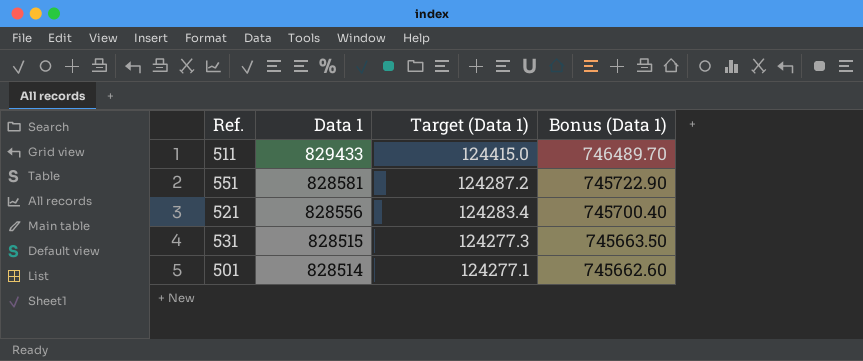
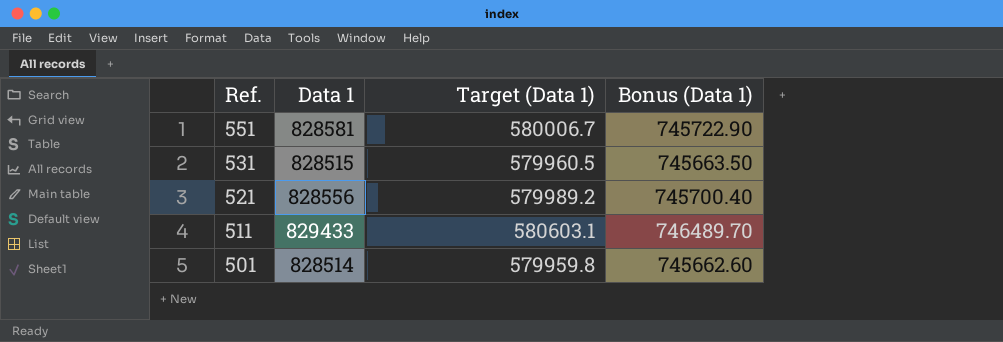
row order: Data 1 descending -> Ref. descending
column Target (Data 1) | formula: [Data 1] * 0.15 -> [Data 1] * 0.7

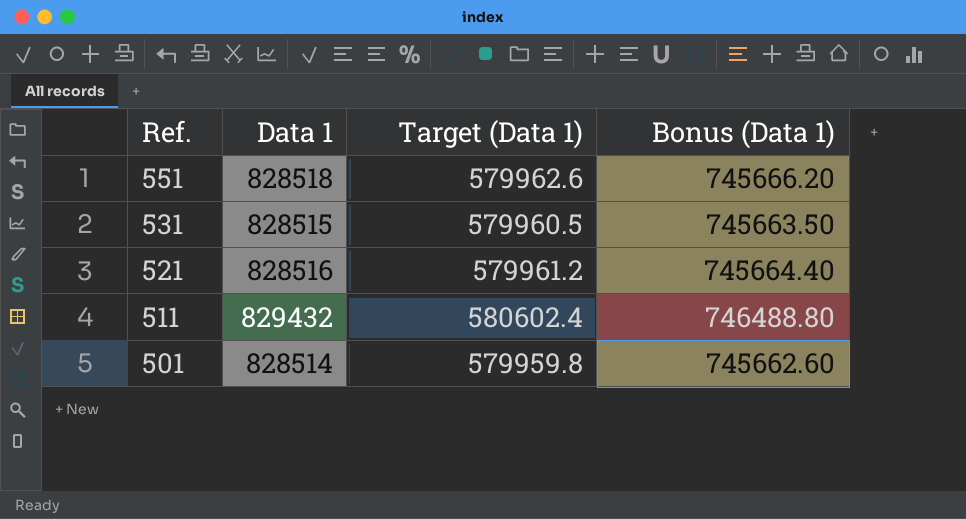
551 | Data 1: 828581 -> 828518
551 | Target (Data 1): 580006.7 -> 579962.6
551 | Bonus (Data 1): 745722.90 -> 745666.20
521 | Data 1: 828556 -> 828516
521 | Target (Data 1): 579989.2 -> 579961.2
521 | Bonus (Data 1): 745700.40 -> 745664.40
511 | Data 1: 829433 -> 829432
511 | Target (Data 1): 580603.1 -> 580602.4
511 | Bonus (Data 1): 746489.70 -> 746488.80

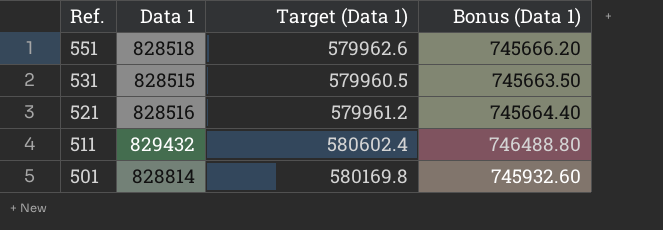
501 | Data 1: 828514 -> 828814
501 | Target (Data 1): 579959.8 -> 580169.8
501 | Bonus (Data 1): 745662.60 -> 745932.60

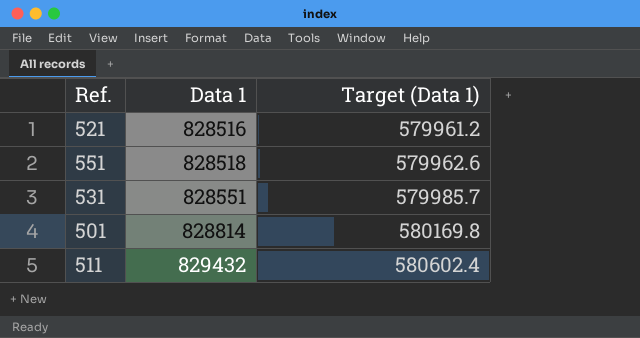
row order: Ref. descending -> Data 1 ascending
column Bonus (Data 1) | formula: [Data 1] * 0.9 -> none
531 | Data 1: 828515 -> 828551
531 | Target (Data 1): 579960.5 -> 579985.7

